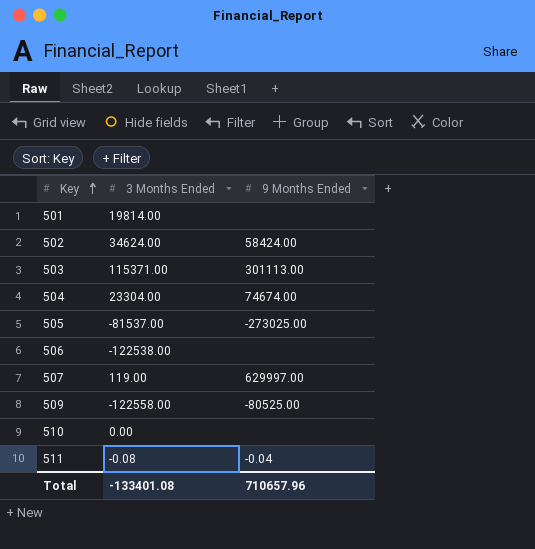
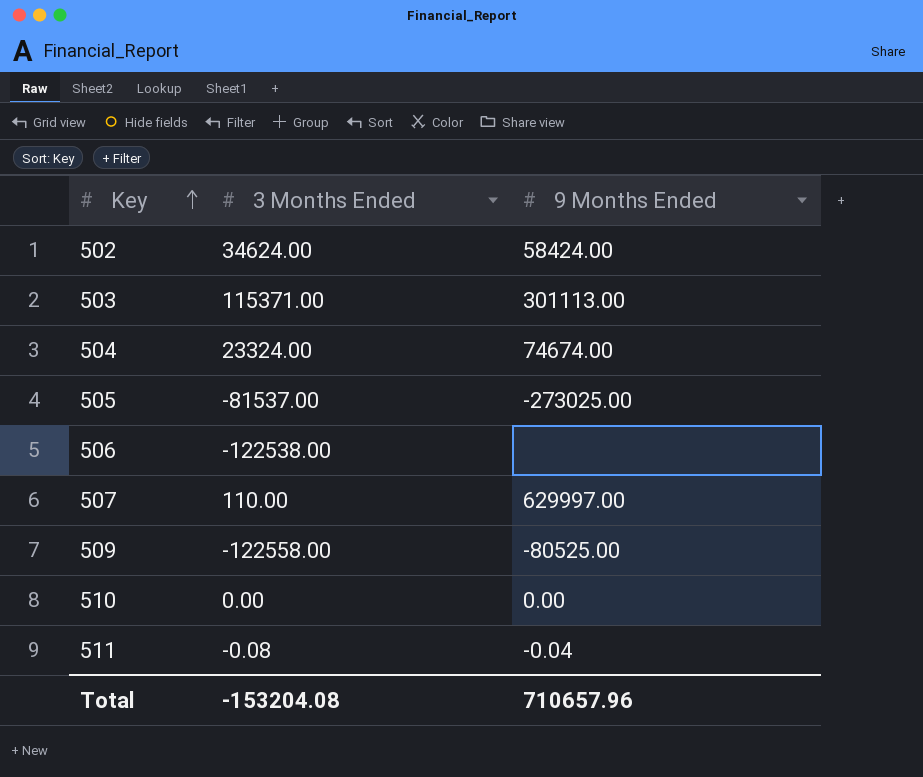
row 501: 19814.00 | none -> none
504 | 3 Months Ended: 23304.00 -> 23324.00
507 | 3 Months Ended: 119.00 -> 110.00
510 | 9 Months Ended: none -> 0.00
Total | 3 Months Ended: -133401.08 -> -153204.08

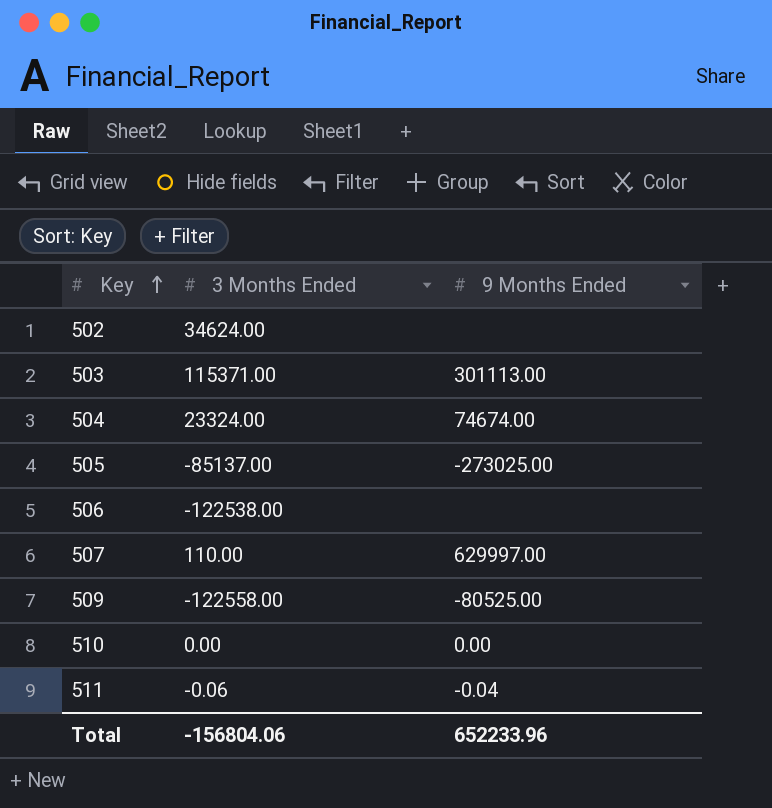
502 | 9 Months Ended: 58424.00 -> none
505 | 3 Months Ended: -81537.00 -> -85137.00
511 | 3 Months Ended: -0.08 -> -0.06
Total | 3 Months Ended: -153204.08 -> -156804.06
Total | 9 Months Ended: 710657.96 -> 652233.96

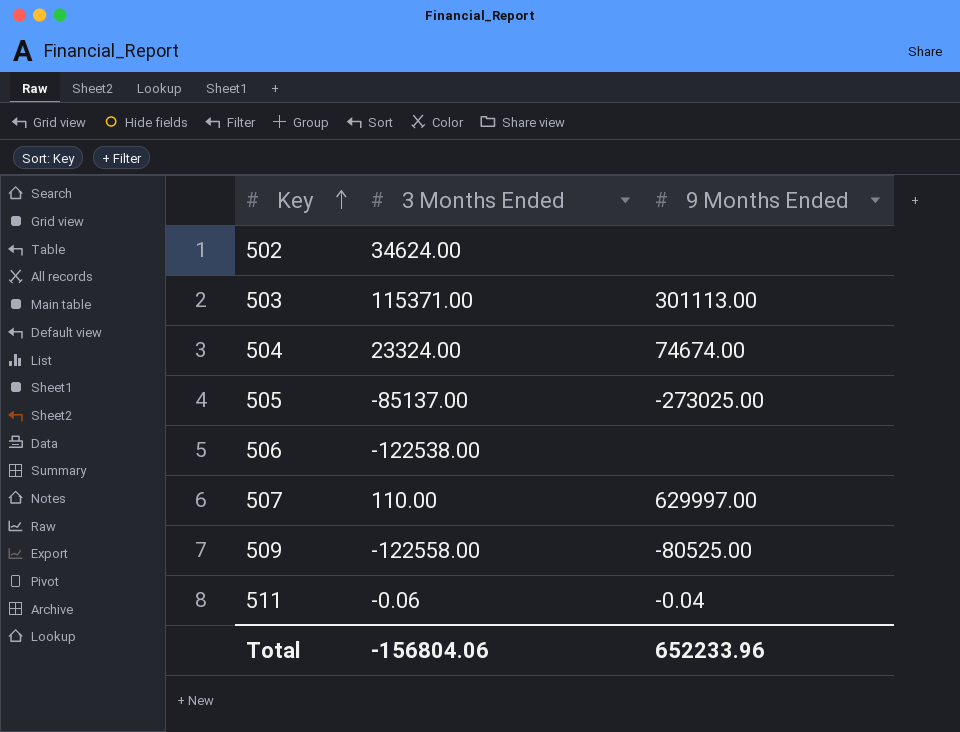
row 510: 0.00 | 0.00 -> none

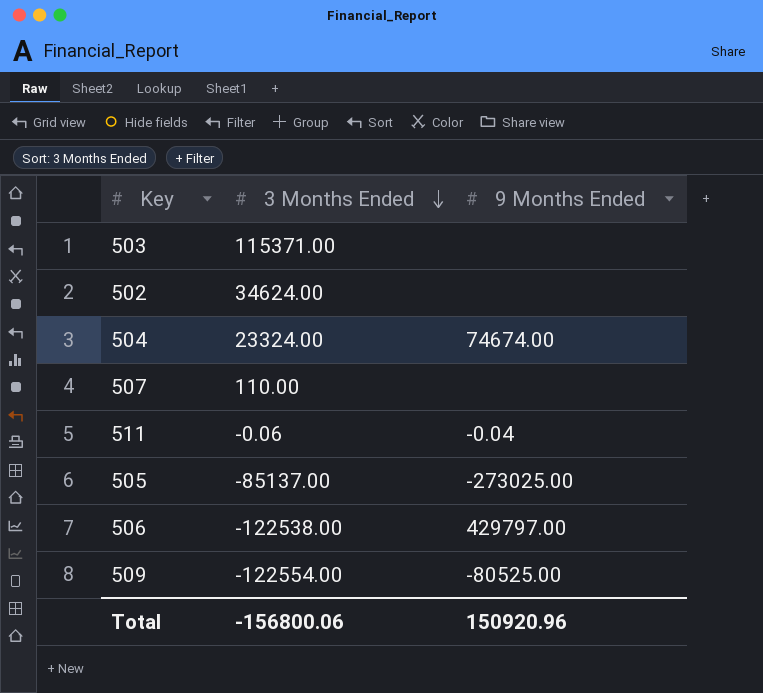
row order: Key ascending -> 3 Months Ended descending
503 | 9 Months Ended: 301113.00 -> none
507 | 9 Months Ended: 629997.00 -> none
506 | 9 Months Ended: none -> 429797.00
509 | 3 Months Ended: -122558.00 -> -122554.00
Total | 3 Months Ended: -156804.06 -> -156800.06
Total | 9 Months Ended: 652233.96 -> 150920.96

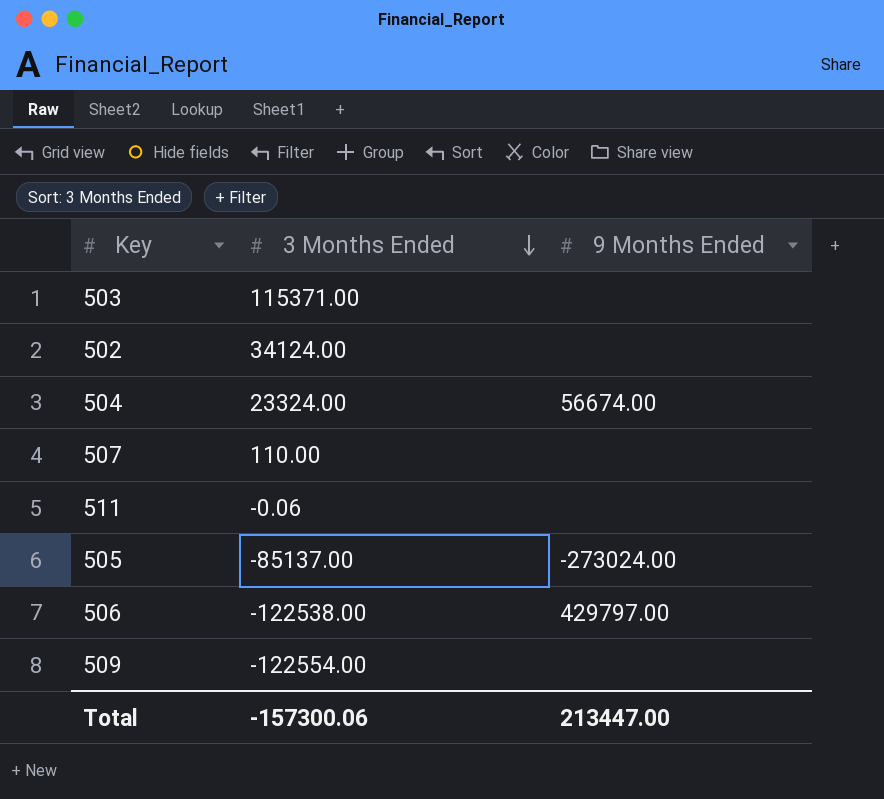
502 | 3 Months Ended: 34624.00 -> 34124.00
504 | 9 Months Ended: 74674.00 -> 56674.00
511 | 9 Months Ended: -0.04 -> none
505 | 9 Months Ended: -273025.00 -> -273024.00
509 | 9 Months Ended: -80525.00 -> none
Total | 3 Months Ended: -156800.06 -> -157300.06
Total | 9 Months Ended: 150920.96 -> 213447.00

